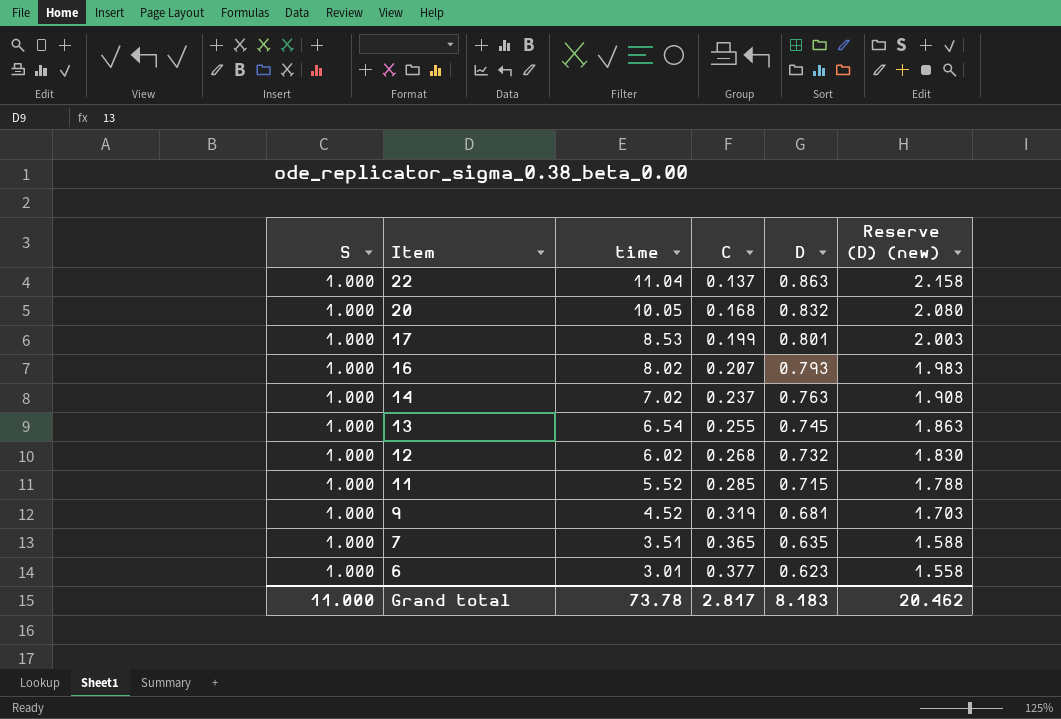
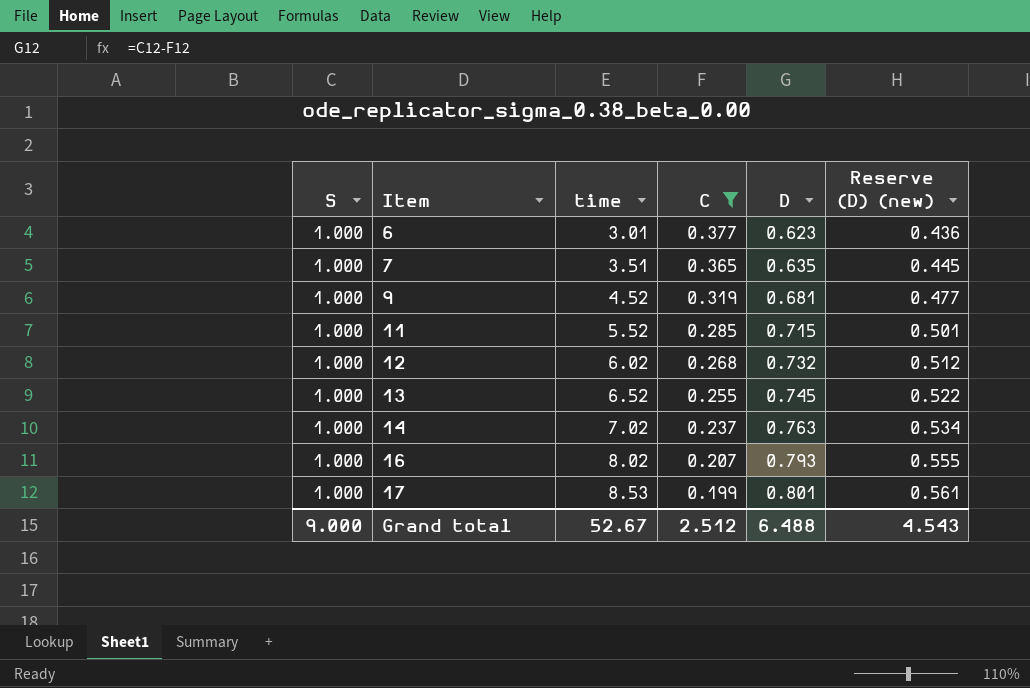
filter: none -> C >= 0.199
row order: Item descending -> Item ascending
column Reserve (D) (new) | formula: [D] * 2.5 -> [D] * 0.7
13 | time: 6.54 -> 6.52
Grand total | S: 11.000 -> 9.000
Grand total | time: 73.78 -> 52.67
Grand total | C: 2.817 -> 2.512
Grand total | D: 8.183 -> 6.488
Grand total | Reserve (D) (new): 20.462 -> 4.543

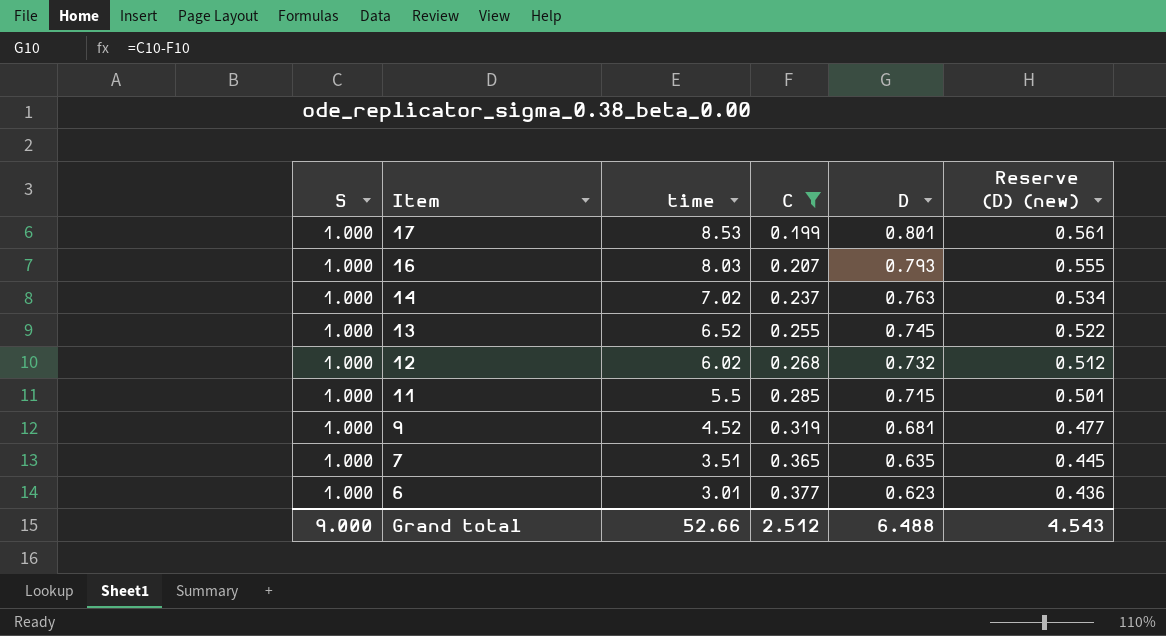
row order: Item ascending -> Item descending
16 | time: 8.02 -> 8.03
11 | time: 5.52 -> 5.5
Grand total | time: 52.67 -> 52.66

